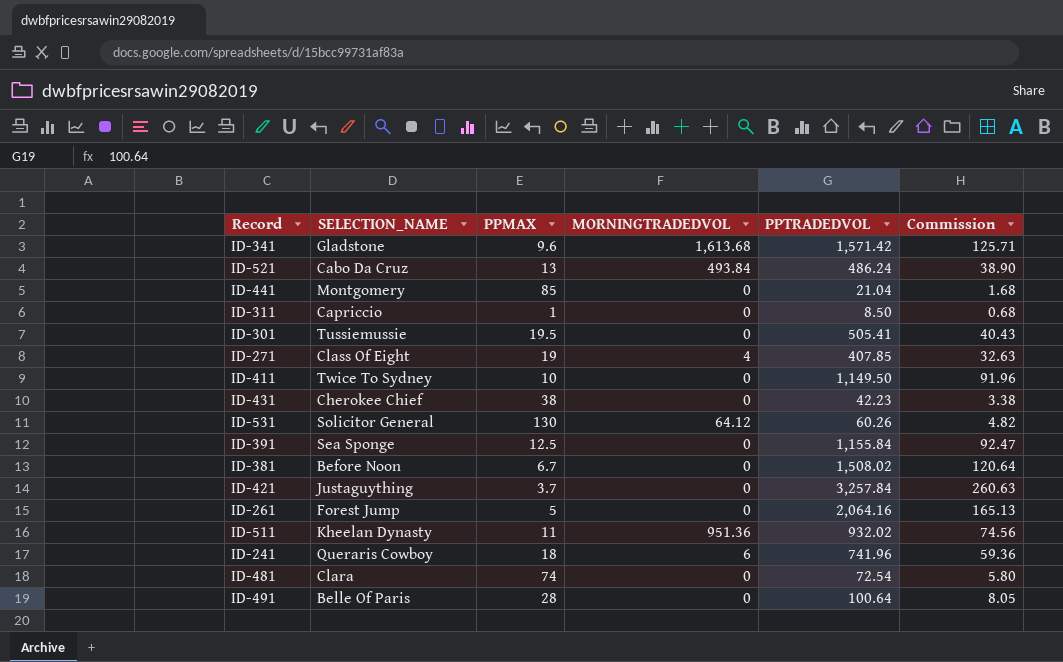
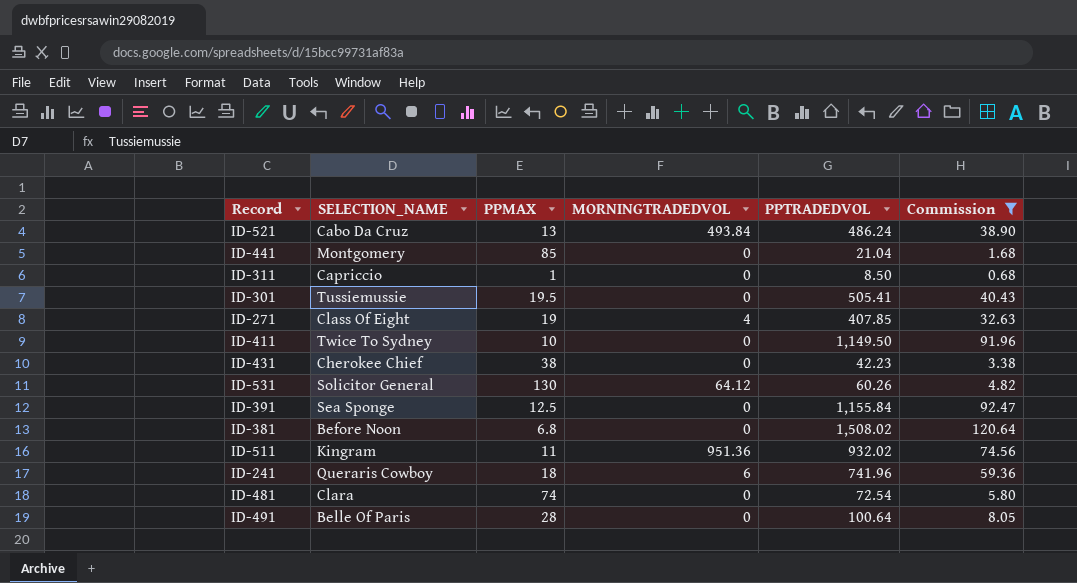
filter: none -> Commission <= 120.64
ID-381 | PPMAX: 6.7 -> 6.8
ID-511 | SELECTION_NAME: Kheelan Dynasty -> Kingram

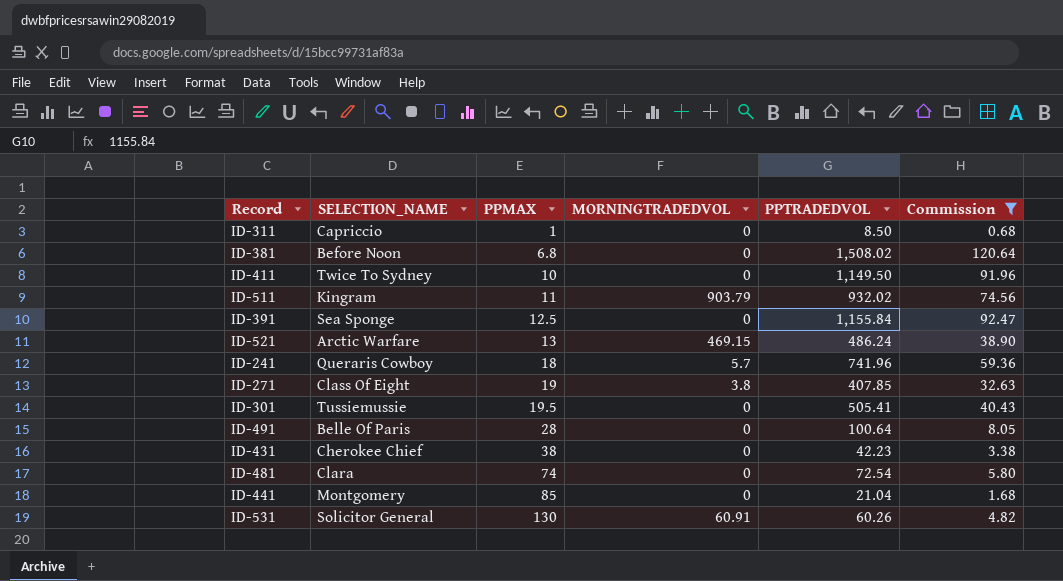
row order: none -> PPMAX ascending
ID-511 | MORNINGTRADEDVOL: 951.36 -> 903.79
ID-521 | SELECTION_NAME: Cabo Da Cruz -> Arctic Warfare
ID-521 | MORNINGTRADEDVOL: 493.84 -> 469.15
ID-241 | MORNINGTRADEDVOL: 6 -> 5.7
ID-271 | MORNINGTRADEDVOL: 4 -> 3.8
ID-531 | MORNINGTRADEDVOL: 64.12 -> 60.91

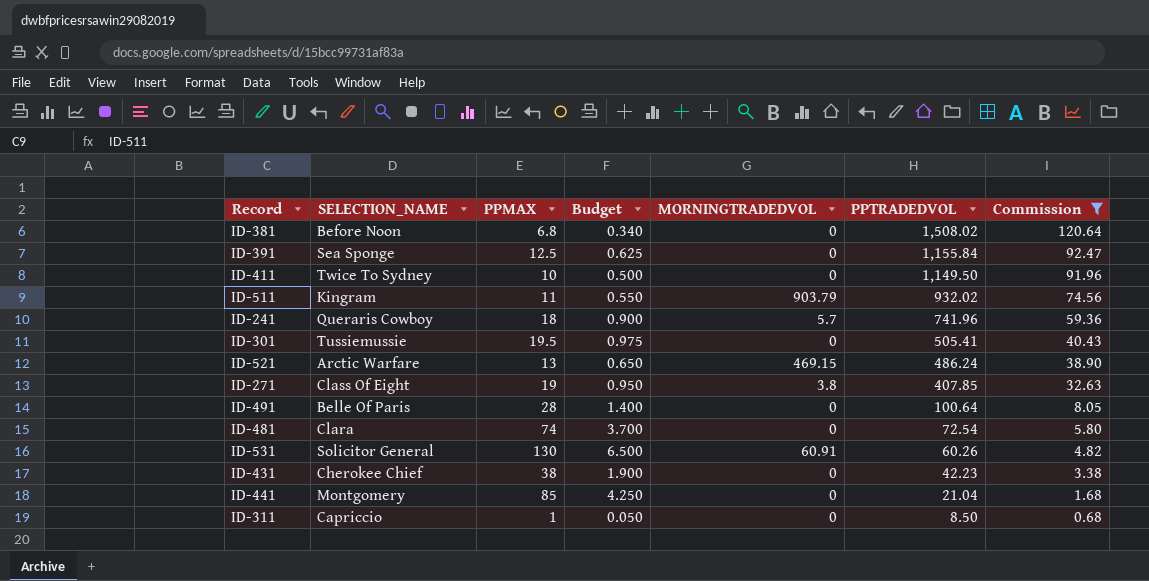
row order: PPMAX ascending -> PPTRADEDVOL descending
column Budget | formula: none -> [PPMAX] * 0.05

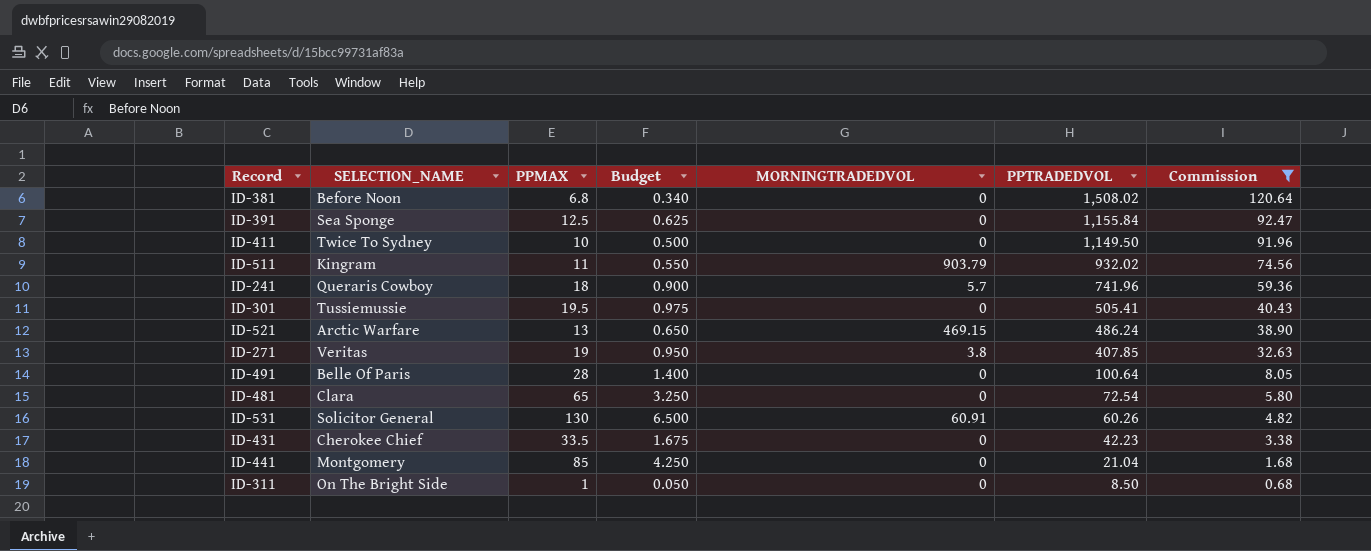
ID-271 | SELECTION_NAME: Class Of Eight -> Veritas
ID-481 | PPMAX: 74 -> 65
ID-481 | Budget: 3.700 -> 3.250
ID-431 | PPMAX: 38 -> 33.5
ID-431 | Budget: 1.900 -> 1.675
ID-311 | SELECTION_NAME: Capriccio -> On The Bright Side

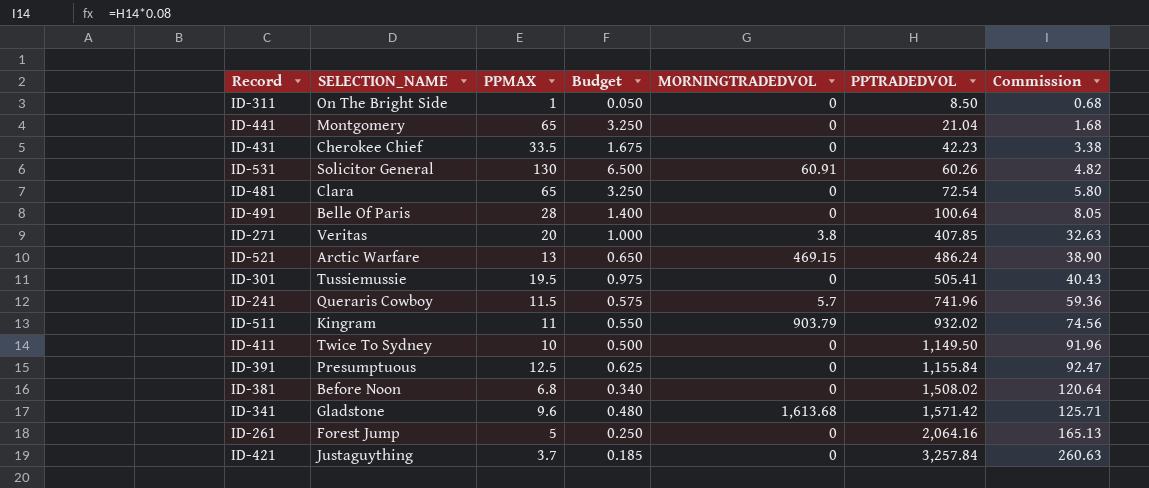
filter: Commission <= 120.64 -> none
row order: PPTRADEDVOL descending -> PPTRADEDVOL ascending
ID-441 | PPMAX: 85 -> 65
ID-441 | Budget: 4.250 -> 3.250
ID-271 | PPMAX: 19 -> 20
ID-271 | Budget: 0.950 -> 1.000
ID-241 | PPMAX: 18 -> 11.5
ID-241 | Budget: 0.900 -> 0.575
ID-391 | SELECTION_NAME: Sea Sponge -> Presumptuous

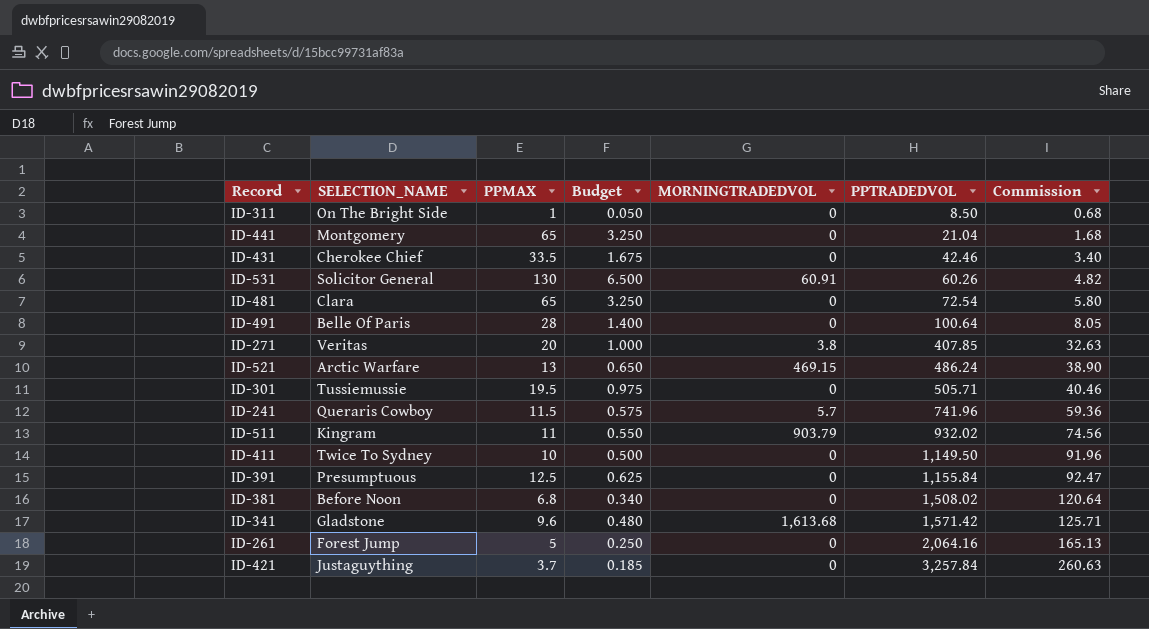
ID-431 | PPTRADEDVOL: 42.23 -> 42.46
ID-431 | Commission: 3.38 -> 3.40
ID-301 | PPTRADEDVOL: 505.41 -> 505.71
ID-301 | Commission: 40.43 -> 40.46

